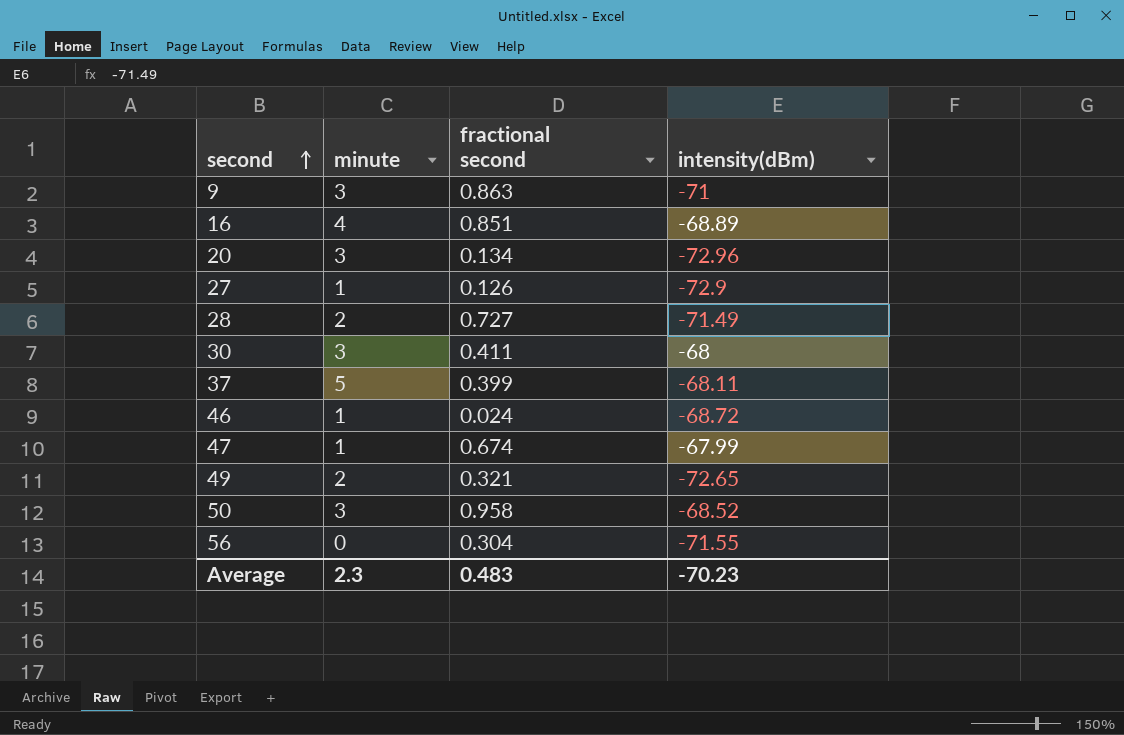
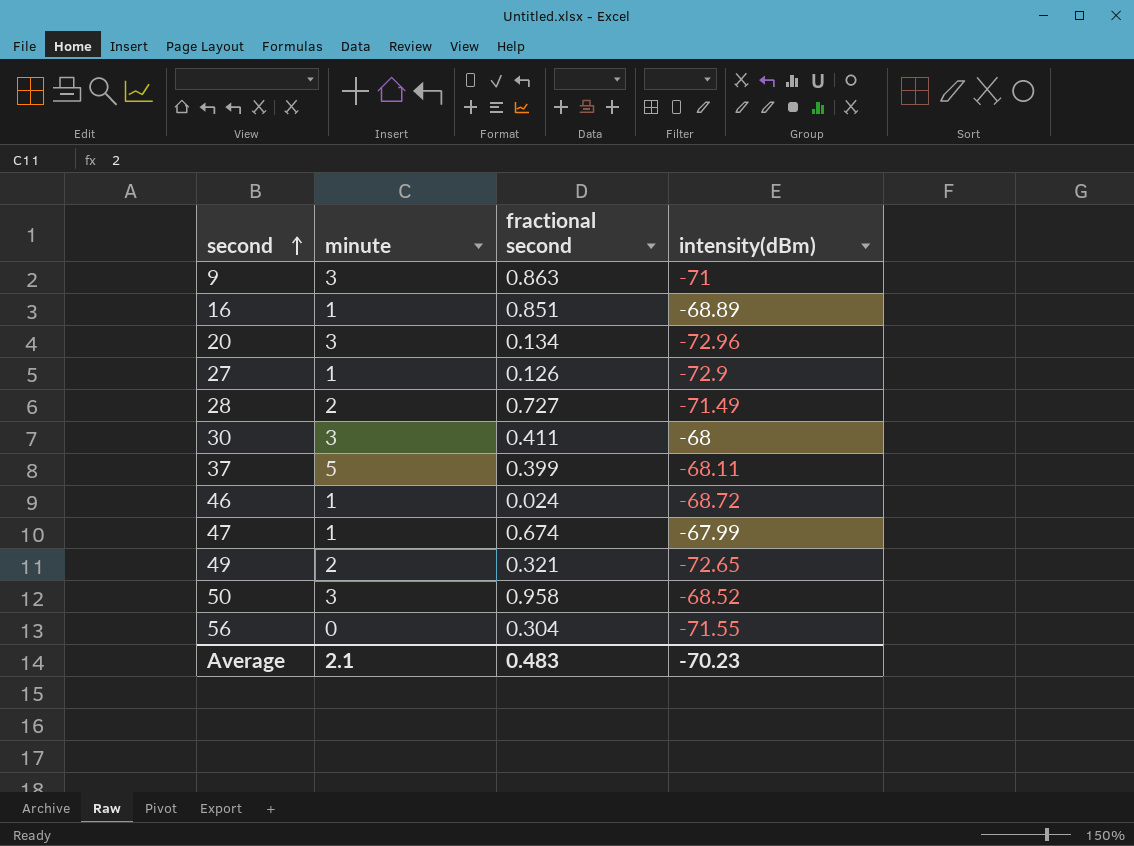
16 | minute: 4 -> 1
Average | minute: 2.3 -> 2.1

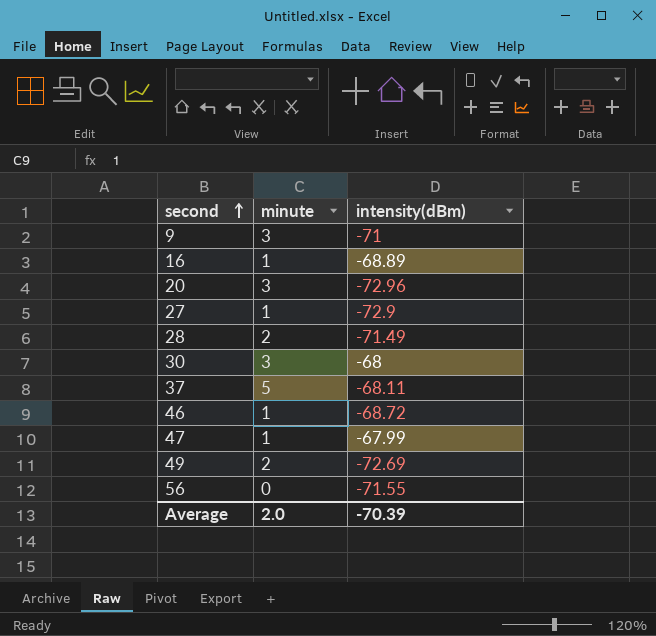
column fractional second | position: 3 -> none
row 50: 3 | 0.958 | -68.52 -> none
49 | intensity(dBm): -72.65 -> -72.69
Average | minute: 2.1 -> 2.0
Average | intensity(dBm): -70.23 -> -70.39

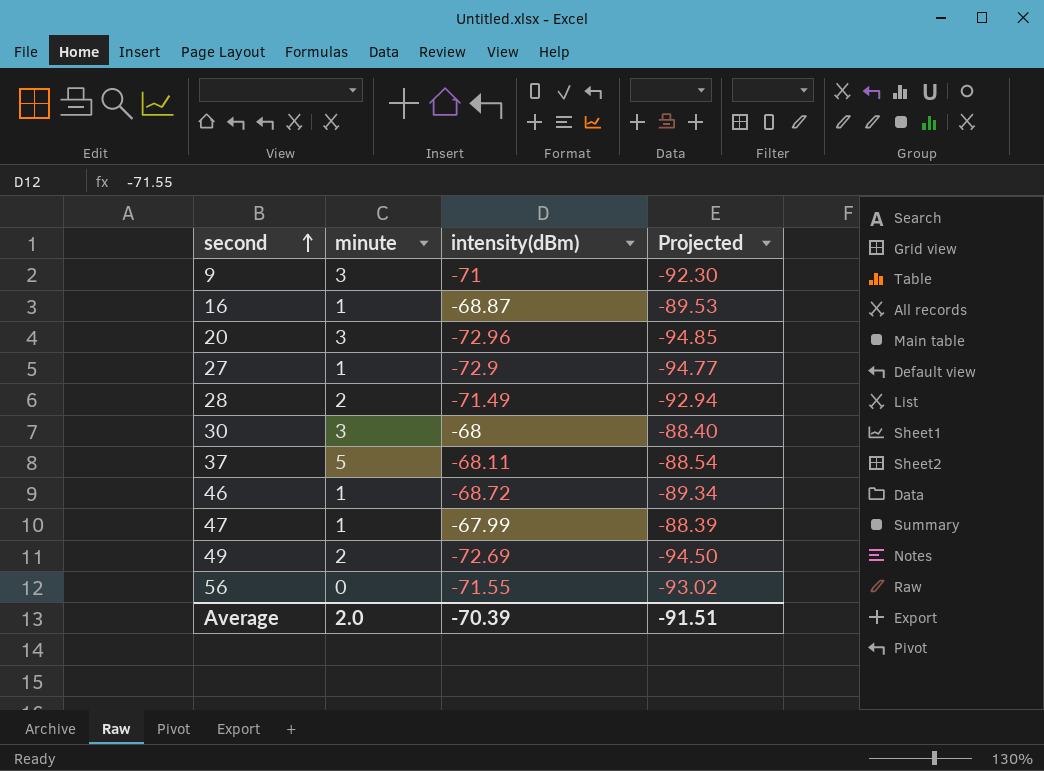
column Projected | formula: none -> [intensity(dBm)] * 1.3
16 | intensity(dBm): -68.89 -> -68.87

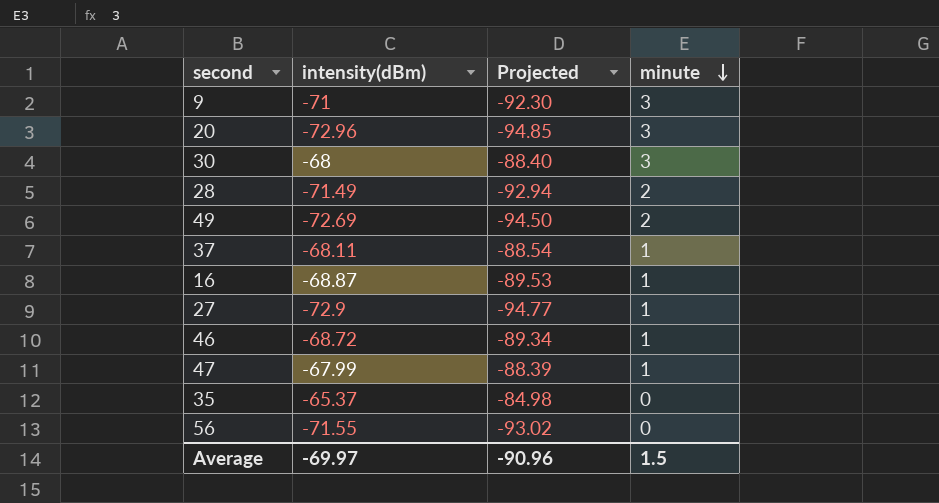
row order: second ascending -> minute descending
column minute | position: 2 -> 4
37 | minute: 5 -> 1
row 35: none -> -65.37 | -84.98 | 0
Average | intensity(dBm): -70.39 -> -69.97
Average | Projected: -91.51 -> -90.96
Average | minute: 2.0 -> 1.5

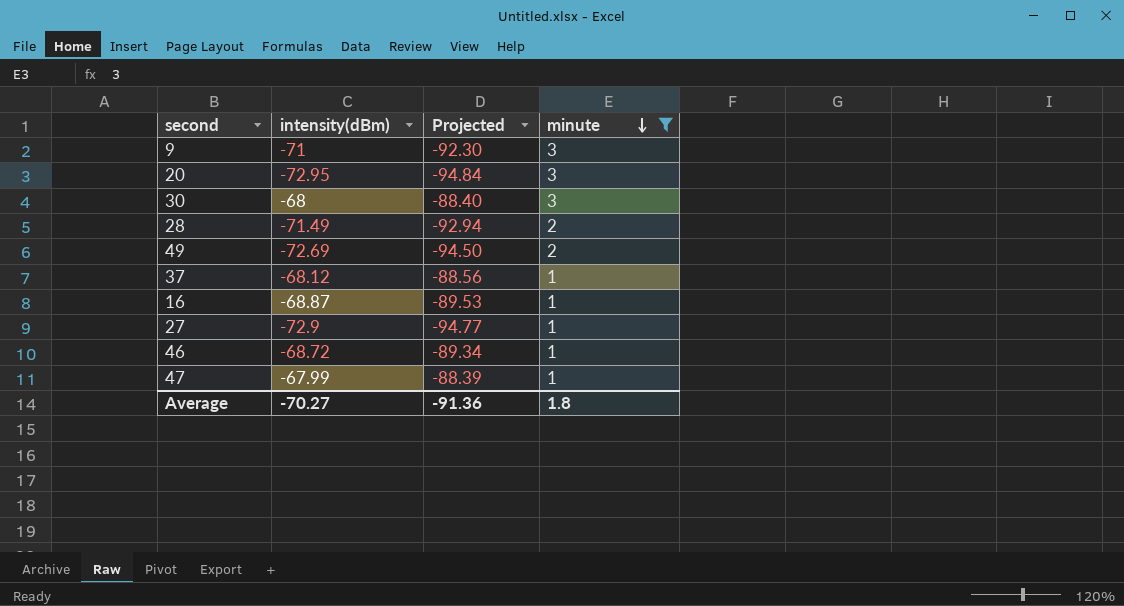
filter: none -> minute != 0
20 | intensity(dBm): -72.96 -> -72.95
20 | Projected: -94.85 -> -94.84
37 | intensity(dBm): -68.11 -> -68.12
37 | Projected: -88.54 -> -88.56
Average | intensity(dBm): -69.97 -> -70.27
Average | Projected: -90.96 -> -91.36
Average | minute: 1.5 -> 1.8

